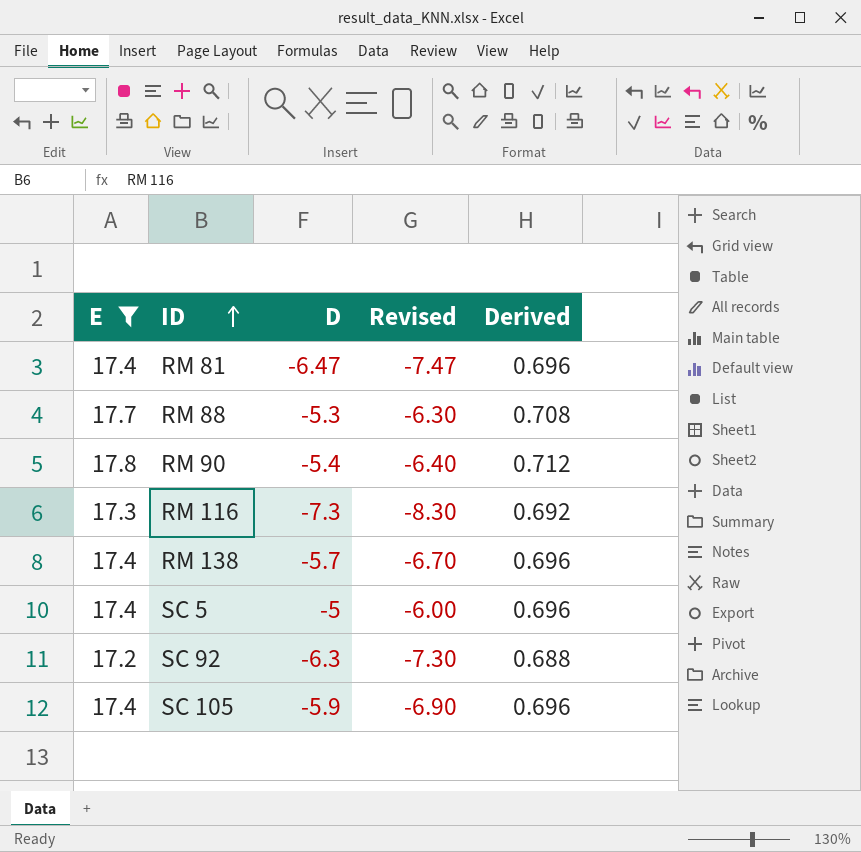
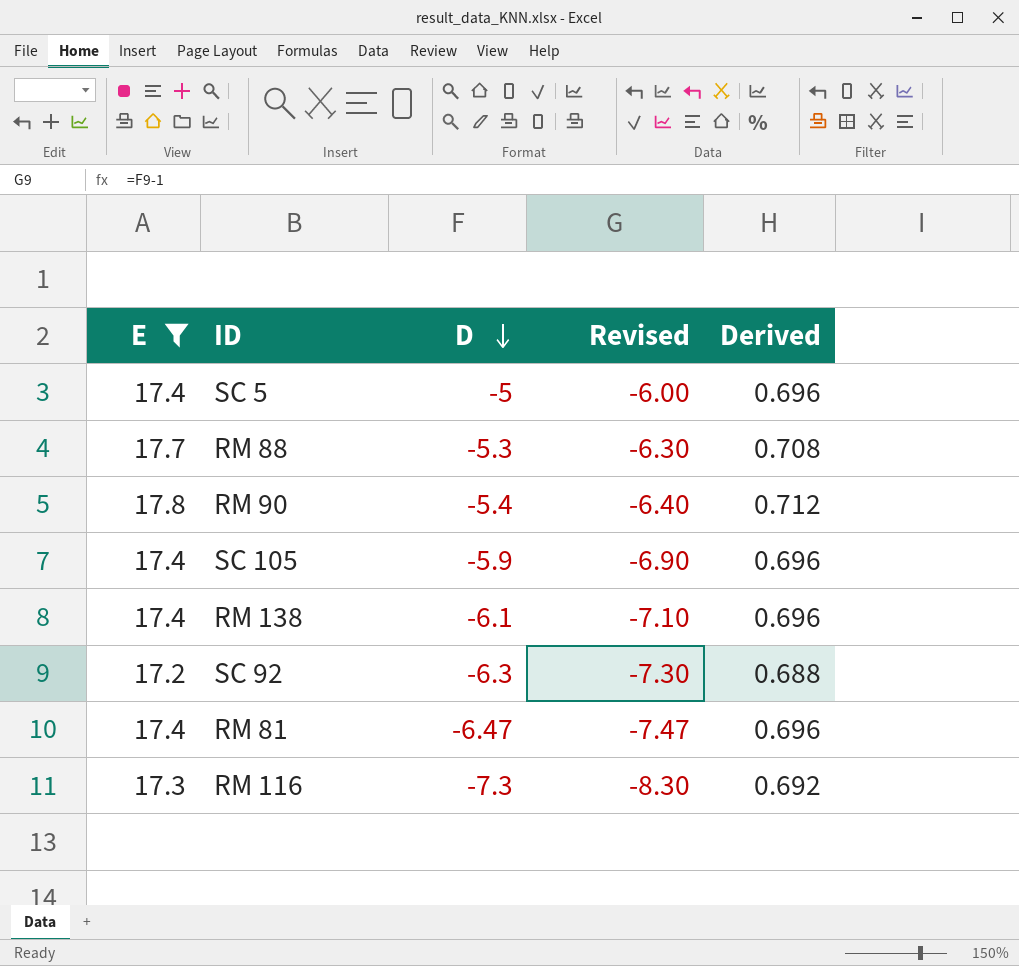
row order: ID ascending -> D descending
RM 138 | D: -5.7 -> -6.1
RM 138 | Revised: -6.70 -> -7.10

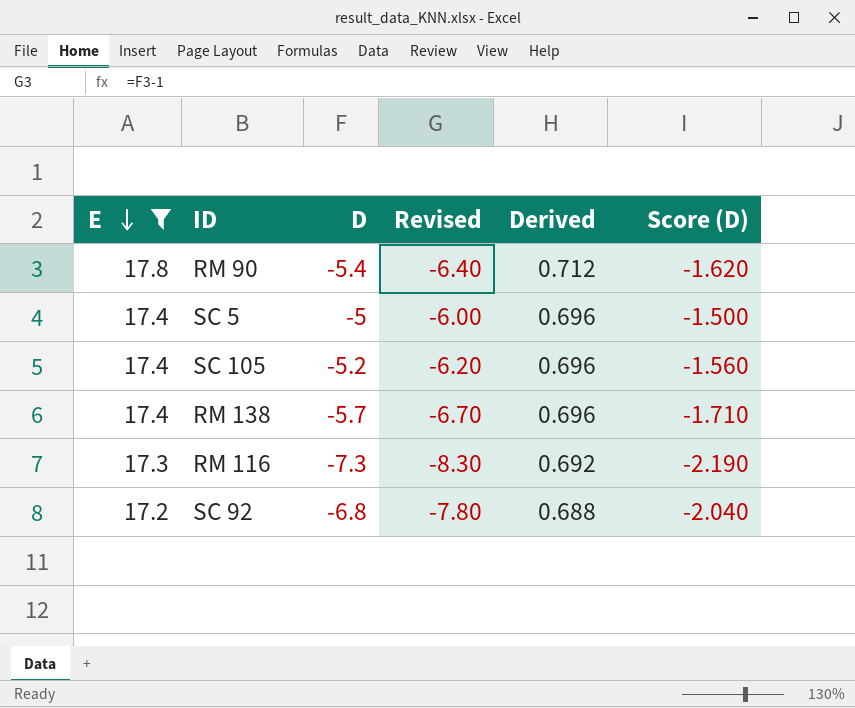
row order: D descending -> E descending
column Score (D) | formula: none -> [D] * 0.3
row RM 88: 17.7 | -5.3 | -6.30 | 0.708 -> none
row RM 81: 17.4 | -6.47 | -7.47 | 0.696 -> none
SC 105 | D: -5.9 -> -5.2
SC 105 | Revised: -6.90 -> -6.20
RM 138 | D: -6.1 -> -5.7
RM 138 | Revised: -7.10 -> -6.70
SC 92 | D: -6.3 -> -6.8
SC 92 | Revised: -7.30 -> -7.80

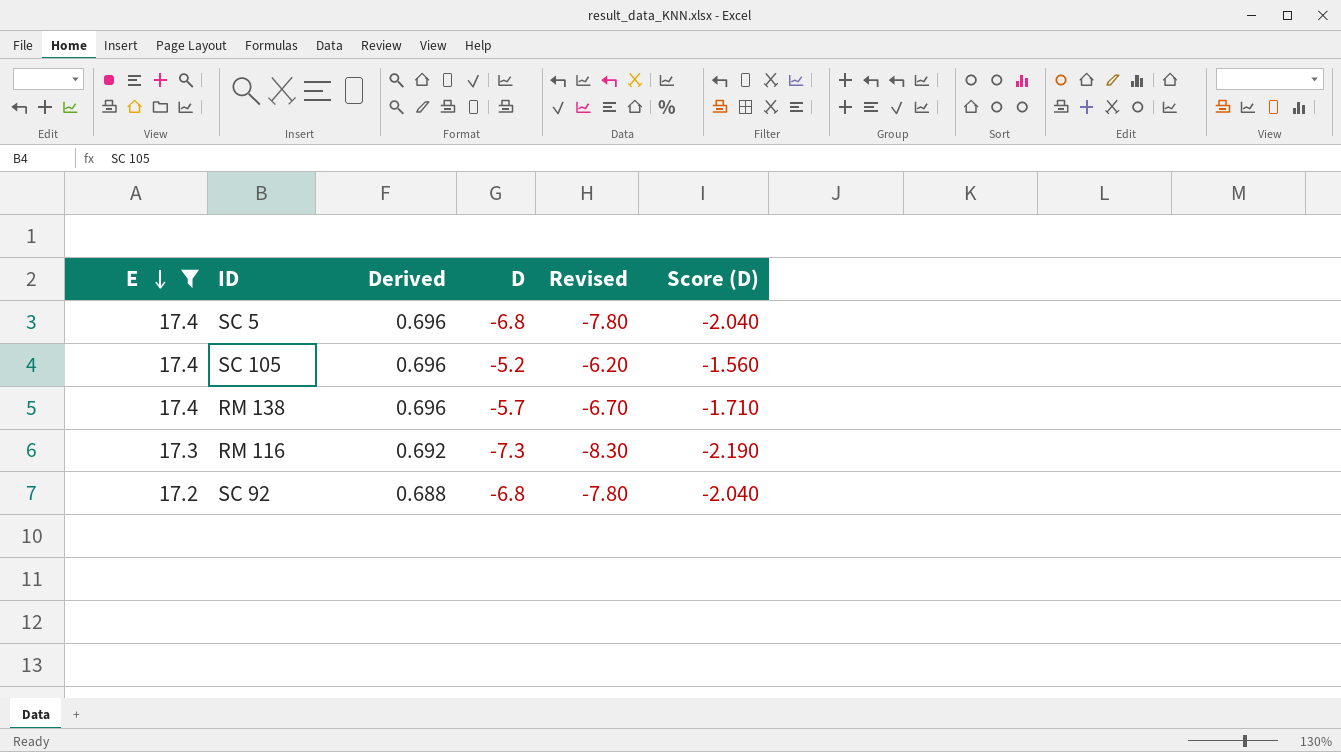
column Derived | position: 5 -> 3
row RM 90: 17.8 | -5.4 | -6.40 | 0.712 | -1.620 -> none
SC 5 | D: -5 -> -6.8
SC 5 | Revised: -6.00 -> -7.80
SC 5 | Score (D): -1.500 -> -2.040

